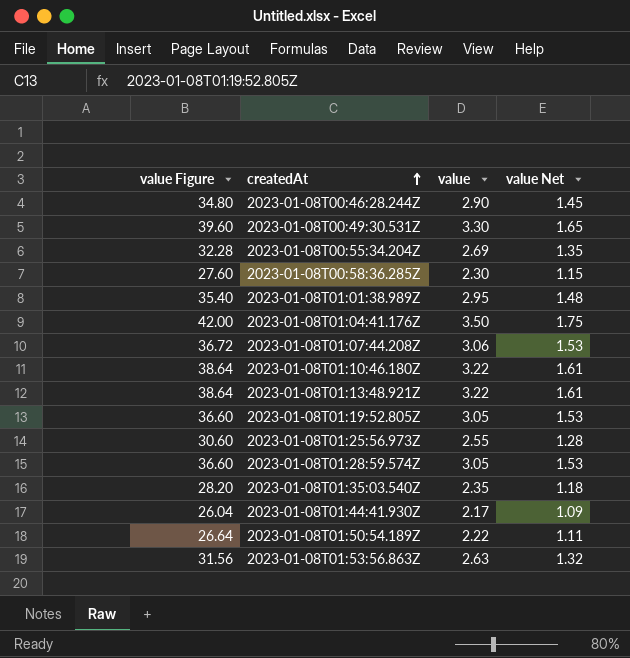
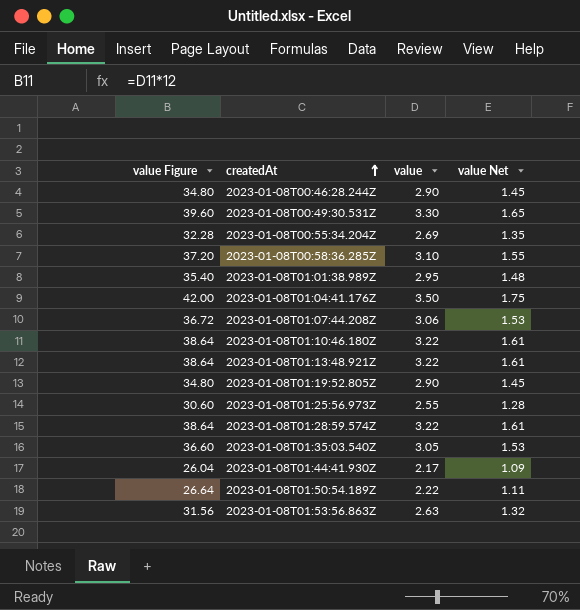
2023-01-08T00:58:36.285Z | value Figure: 27.60 -> 37.20
2023-01-08T00:58:36.285Z | value: 2.30 -> 3.10
2023-01-08T00:58:36.285Z | value Net: 1.15 -> 1.55
2023-01-08T01:19:52.805Z | value Figure: 36.60 -> 34.80
2023-01-08T01:19:52.805Z | value: 3.05 -> 2.90
2023-01-08T01:19:52.805Z | value Net: 1.53 -> 1.45
2023-01-08T01:28:59.574Z | value Figure: 36.60 -> 38.64
2023-01-08T01:28:59.574Z | value: 3.05 -> 3.22
2023-01-08T01:28:59.574Z | value Net: 1.53 -> 1.61
2023-01-08T01:35:03.540Z | value Figure: 28.20 -> 36.60
2023-01-08T01:35:03.540Z | value: 2.35 -> 3.05
2023-01-08T01:35:03.540Z | value Net: 1.18 -> 1.53

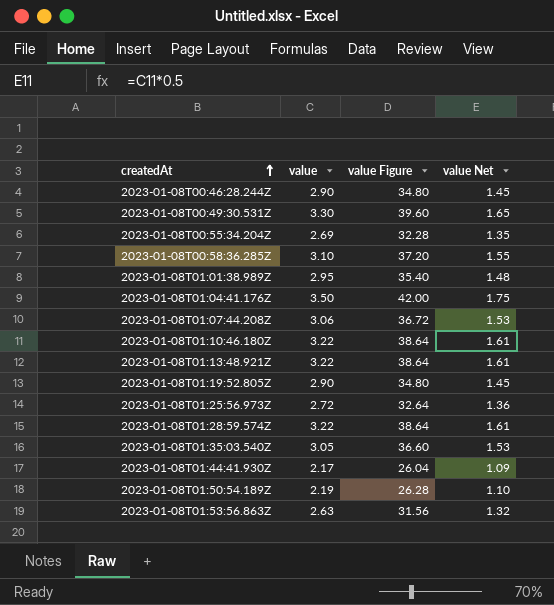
column value Figure | position: 1 -> 3
2023-01-08T01:25:56.973Z | value: 2.55 -> 2.72
2023-01-08T01:25:56.973Z | value Figure: 30.60 -> 32.64
2023-01-08T01:25:56.973Z | value Net: 1.28 -> 1.36
2023-01-08T01:50:54.189Z | value: 2.22 -> 2.19
2023-01-08T01:50:54.189Z | value Figure: 26.64 -> 26.28
2023-01-08T01:50:54.189Z | value Net: 1.11 -> 1.10

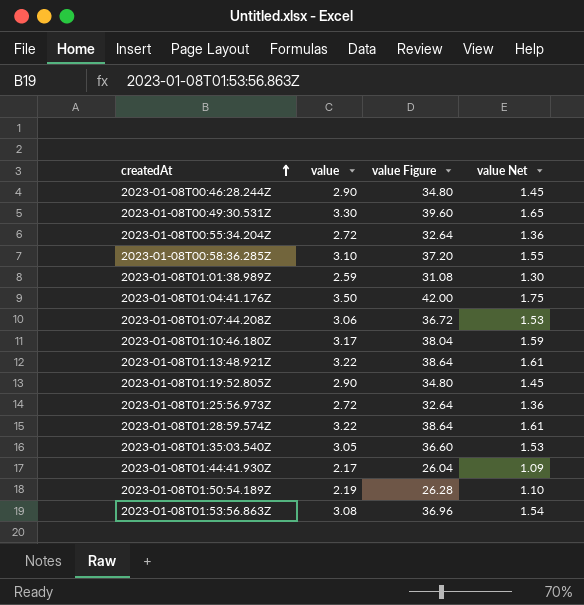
2023-01-08T00:55:34.204Z | value: 2.69 -> 2.72
2023-01-08T00:55:34.204Z | value Figure: 32.28 -> 32.64
2023-01-08T00:55:34.204Z | value Net: 1.35 -> 1.36
2023-01-08T01:01:38.989Z | value: 2.95 -> 2.59
2023-01-08T01:01:38.989Z | value Figure: 35.40 -> 31.08
2023-01-08T01:01:38.989Z | value Net: 1.48 -> 1.30
2023-01-08T01:10:46.180Z | value: 3.22 -> 3.17
2023-01-08T01:10:46.180Z | value Figure: 38.64 -> 38.04
2023-01-08T01:10:46.180Z | value Net: 1.61 -> 1.59
2023-01-08T01:53:56.863Z | value: 2.63 -> 3.08
2023-01-08T01:53:56.863Z | value Figure: 31.56 -> 36.96
2023-01-08T01:53:56.863Z | value Net: 1.32 -> 1.54

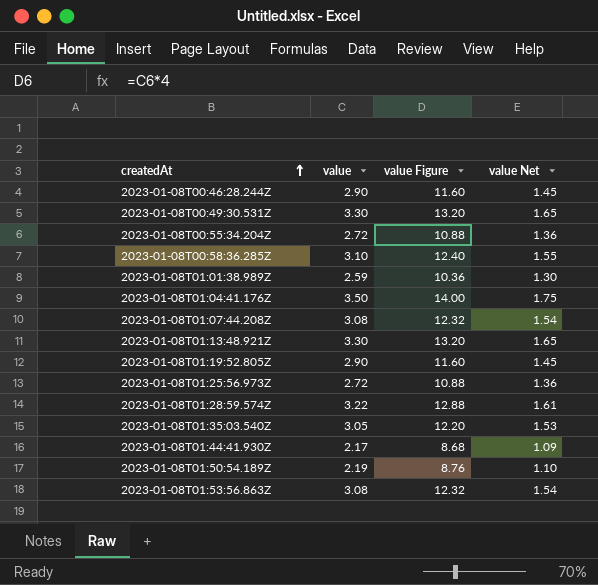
column value Figure | formula: [value] * 12 -> [value] * 4
row 2023-01-08T01:10:46.180Z: 3.17 | 38.04 | 1.59 -> none
2023-01-08T01:07:44.208Z | value: 3.06 -> 3.08
2023-01-08T01:07:44.208Z | value Net: 1.53 -> 1.54
2023-01-08T01:13:48.921Z | value: 3.22 -> 3.30
2023-01-08T01:13:48.921Z | value Net: 1.61 -> 1.65

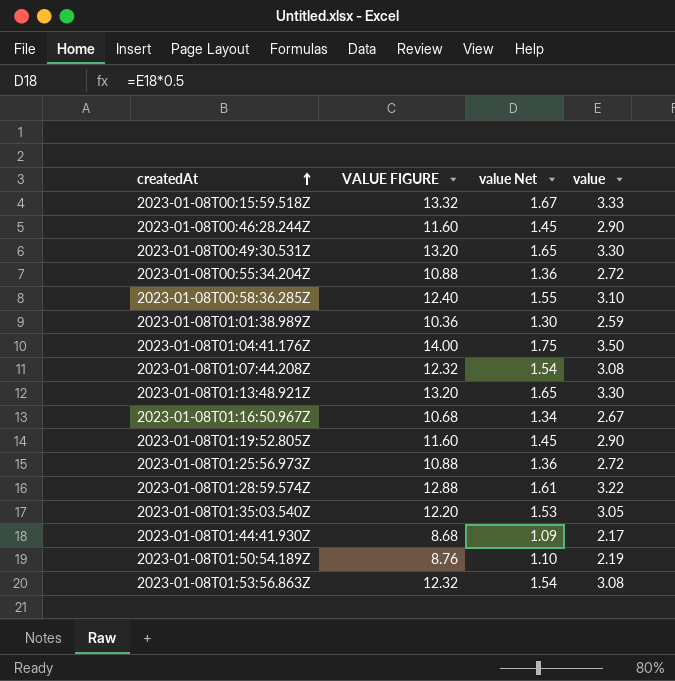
column name: value Figure -> VALUE FIGURE
column value | position: 2 -> 4
row 2023-01-08T00:15:59.518Z: none -> 13.32 | 1.67 | 3.33
row 2023-01-08T01:16:50.967Z: none -> 10.68 | 1.34 | 2.67

